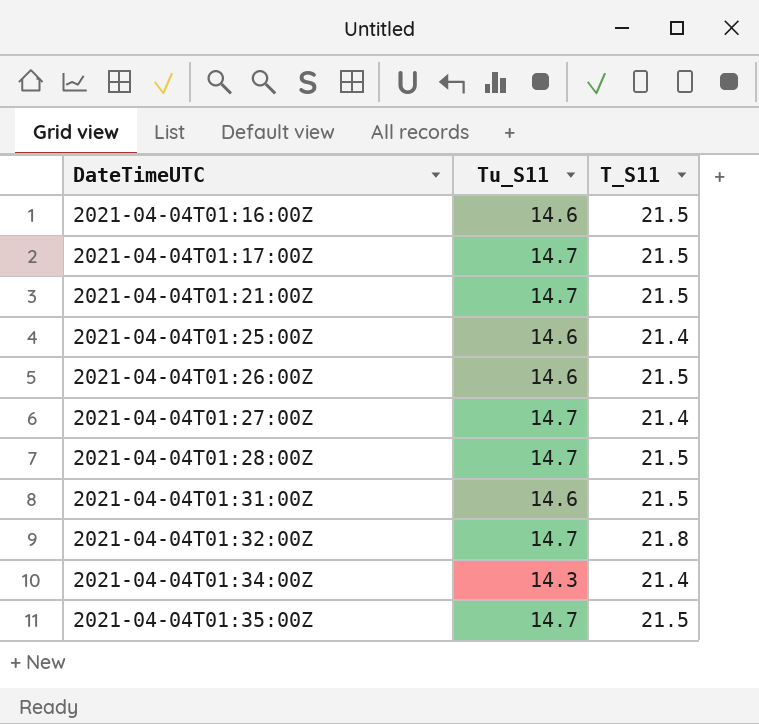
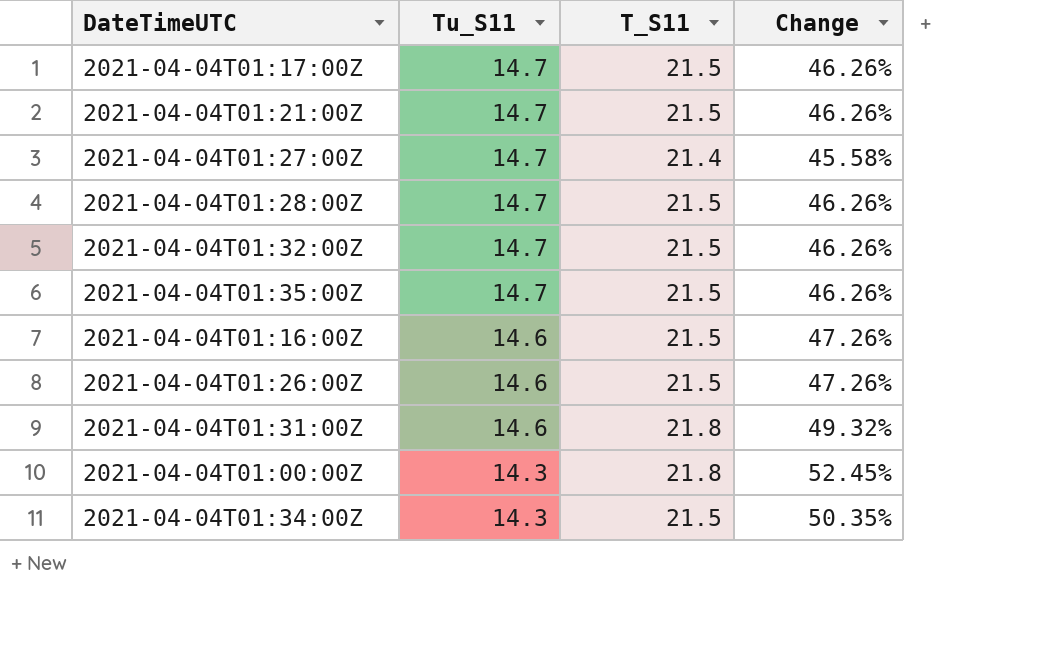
row order: DateTimeUTC ascending -> Tu_S11 descending
column Change | formula: none -> ([T_S11] - [Tu_S11]) / [Tu_S11]
row 2021-04-04T01:25:00Z: 14.6 | 21.4 -> none
2021-04-04T01:32:00Z | T_S11: 21.8 -> 21.5
2021-04-04T01:31:00Z | T_S11: 21.5 -> 21.8
row 2021-04-04T01:00:00Z: none -> 14.3 | 21.8 | 52.45%
2021-04-04T01:34:00Z | T_S11: 21.4 -> 21.5

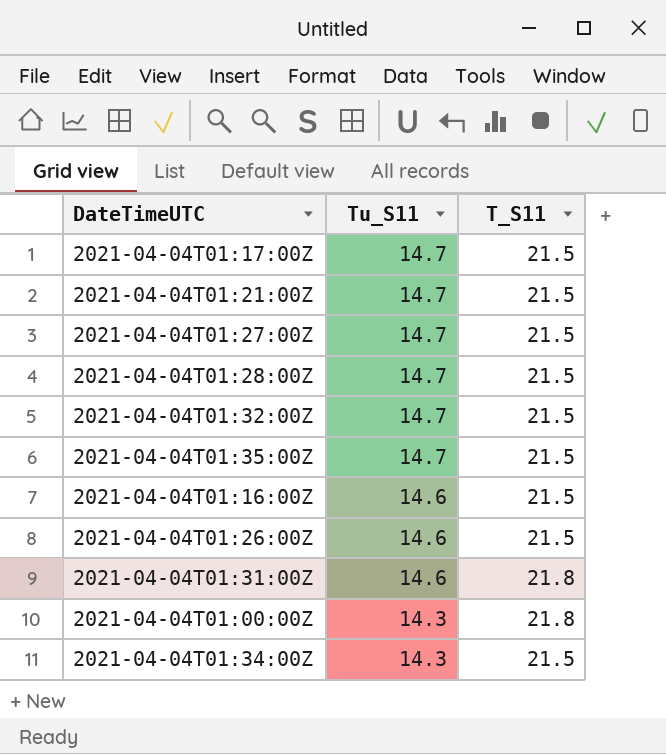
column Change | formula: ([T_S11] - [Tu_S11]) / [Tu_S11] -> none
2021-04-04T01:27:00Z | T_S11: 21.4 -> 21.5

